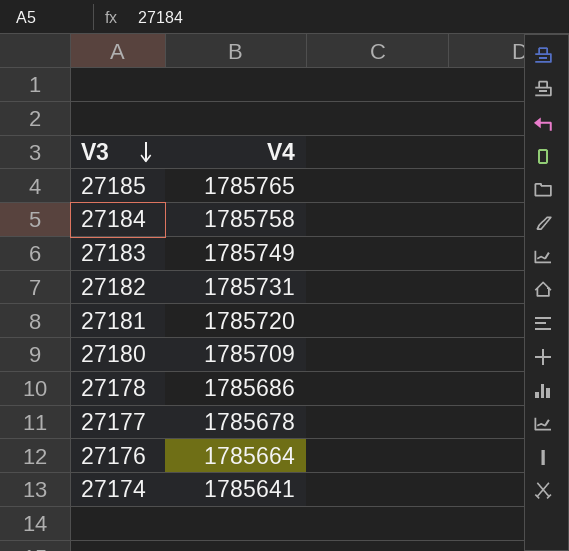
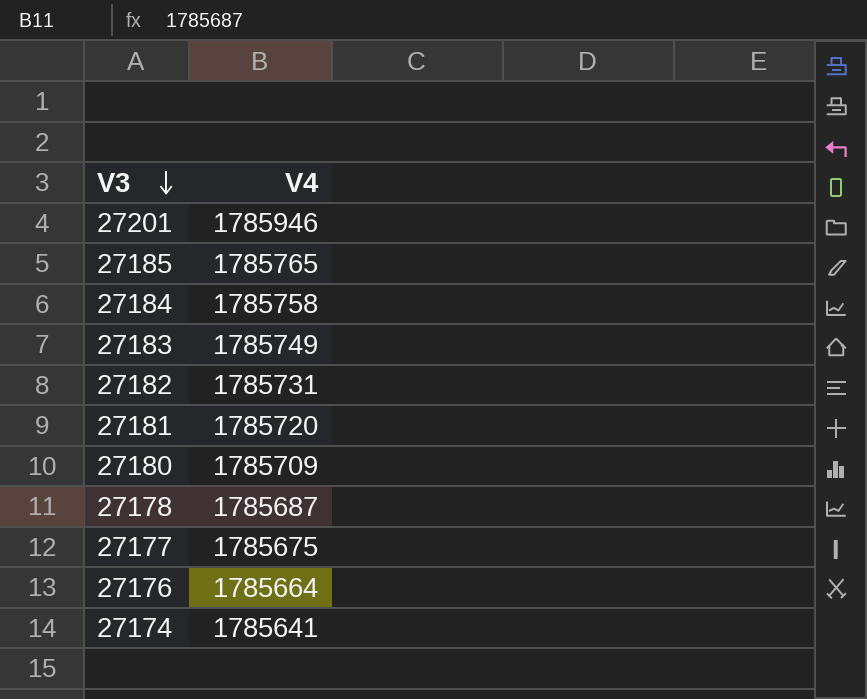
row 27201: none -> 1785946
27178 | V4: 1785686 -> 1785687
27177 | V4: 1785678 -> 1785675

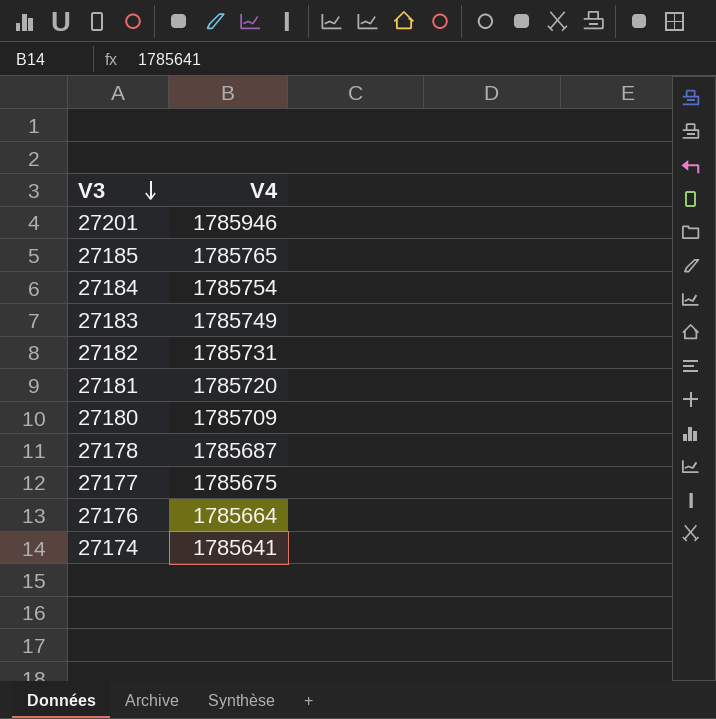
27184 | V4: 1785758 -> 1785754

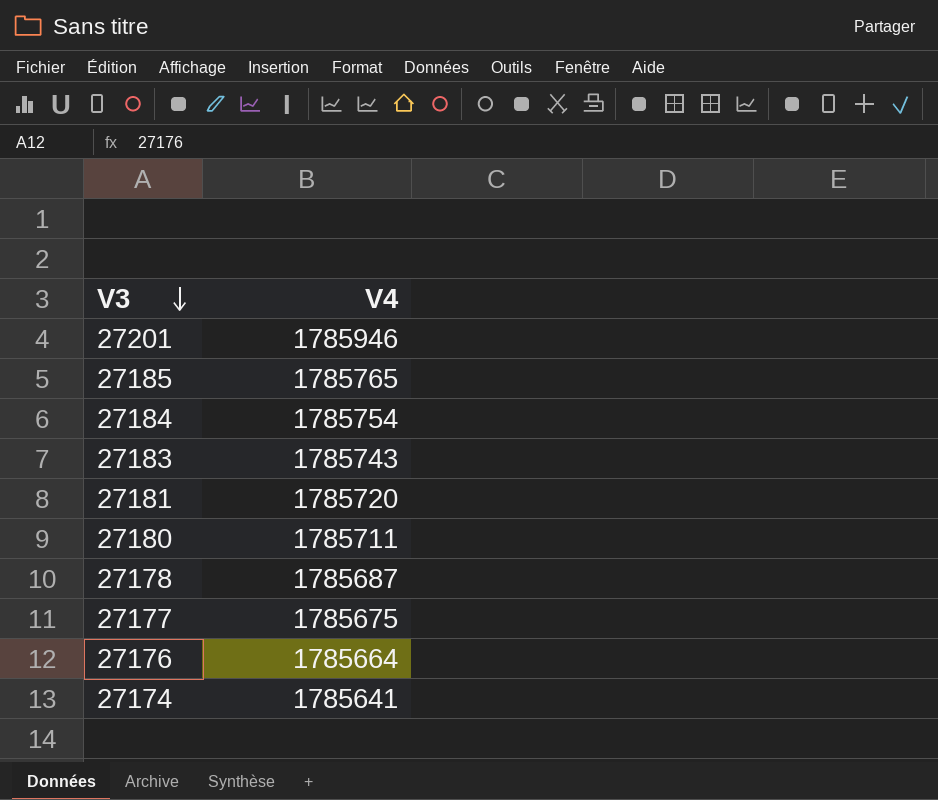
row 27182: 1785731 -> none
27183 | V4: 1785749 -> 1785743
27180 | V4: 1785709 -> 1785711

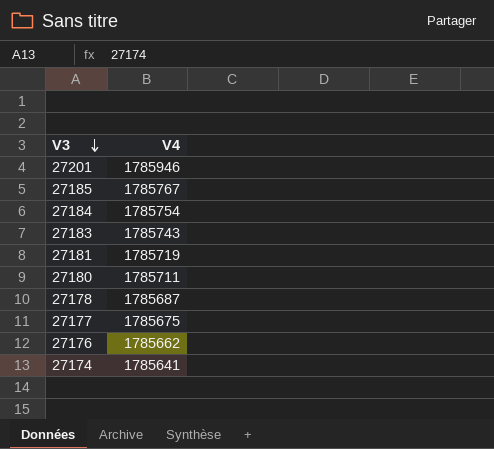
27185 | V4: 1785765 -> 1785767
27181 | V4: 1785720 -> 1785719
27176 | V4: 1785664 -> 1785662

